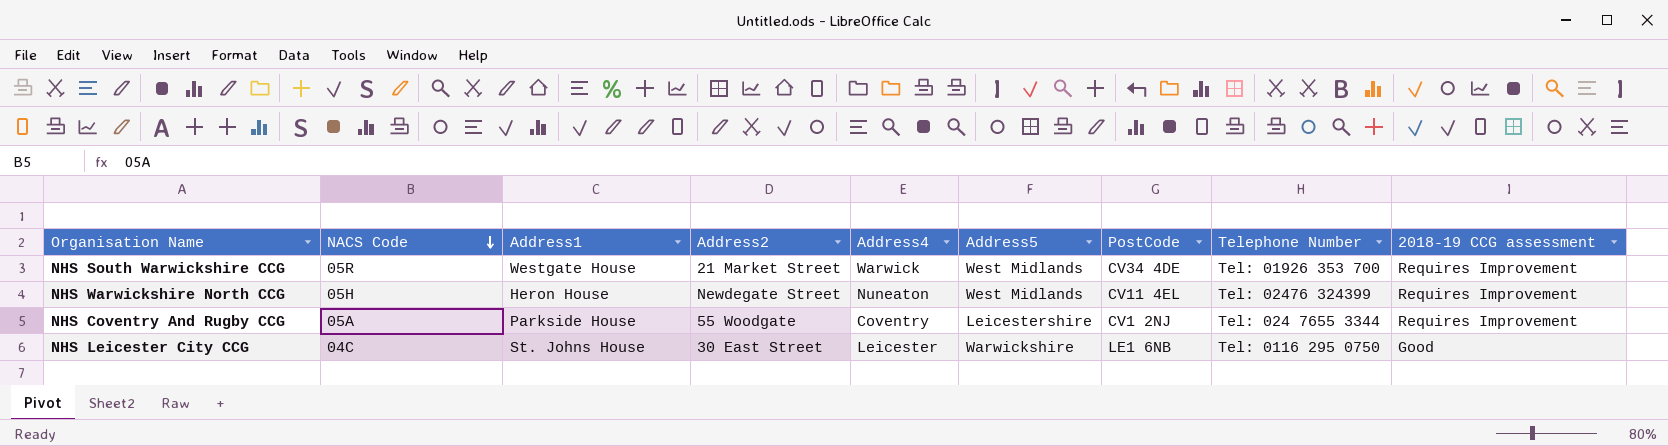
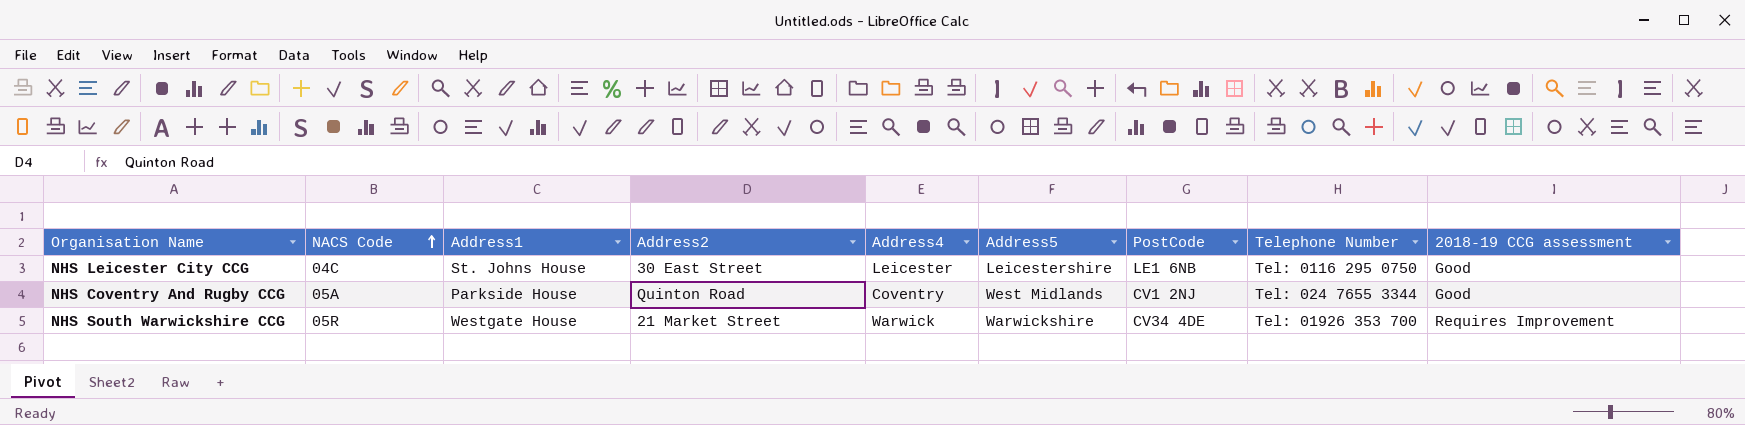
row order: NACS Code descending -> NACS Code ascending
row NHS Warwickshire North CCG: 05H | Heron House | Newdegate Street | Nuneaton | West Midlands | CV11 4EL | Tel: 02476 324399 | Requires Improvement -> none
NHS Leicester City CCG | Address5: Warwickshire -> Leicestershire
NHS Coventry And Rugby CCG | Address2: 55 Woodgate -> Quinton Road
NHS Coventry And Rugby CCG | Address5: Leicestershire -> West Midlands
NHS Coventry And Rugby CCG | 2018-19 CCG assessment: Requires Improvement -> Good
NHS South Warwickshire CCG | Address5: West Midlands -> Warwickshire

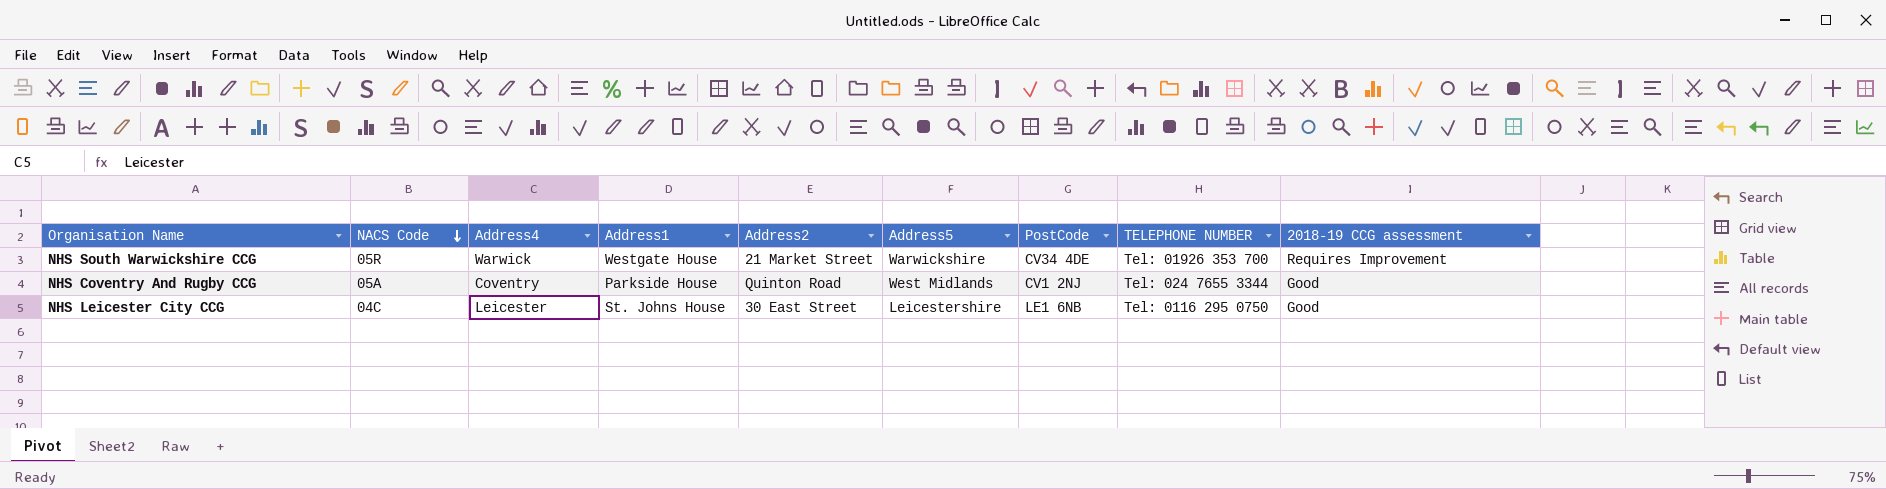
row order: NACS Code ascending -> NACS Code descending
column Address4 | position: 5 -> 3
column name: Telephone Number -> TELEPHONE NUMBER

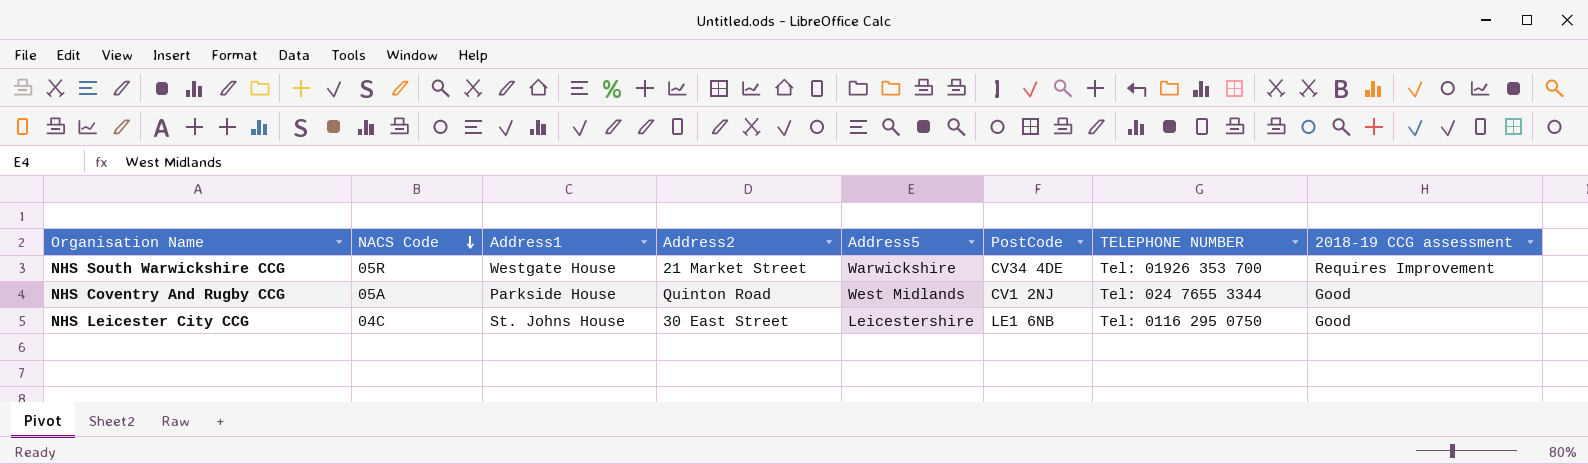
column Address4 | position: 3 -> none

